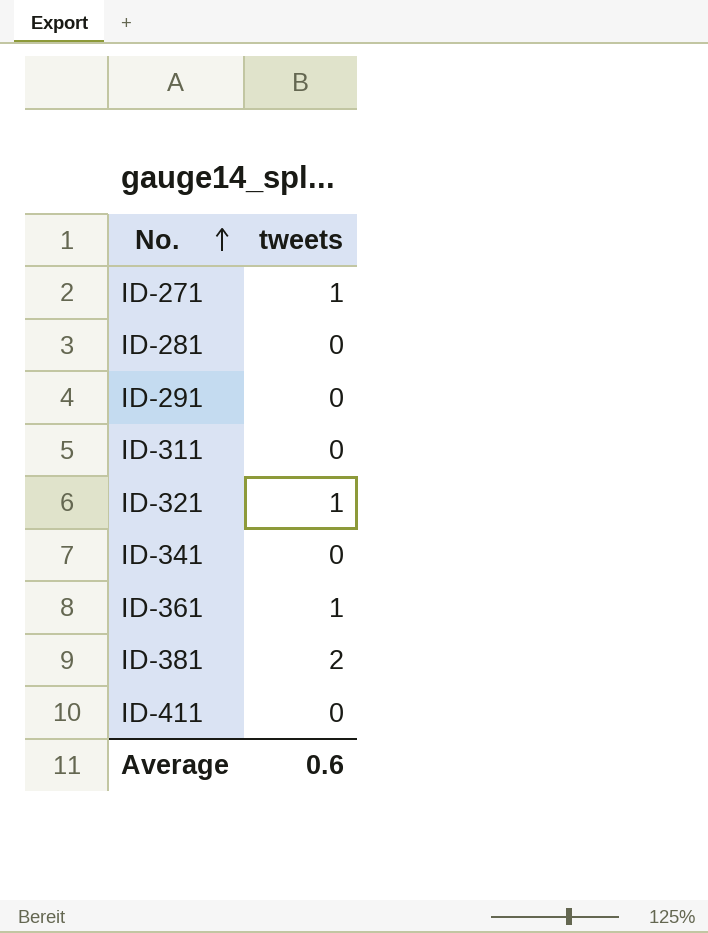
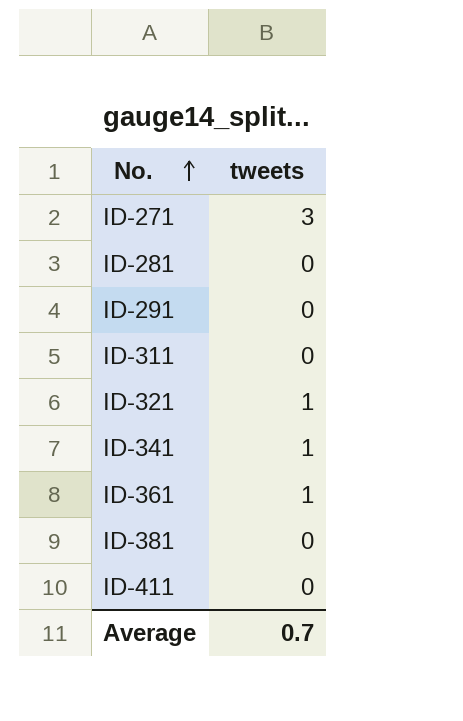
ID-271 | tweets: 1 -> 3
ID-341 | tweets: 0 -> 1
ID-381 | tweets: 2 -> 0
Average | tweets: 0.6 -> 0.7

